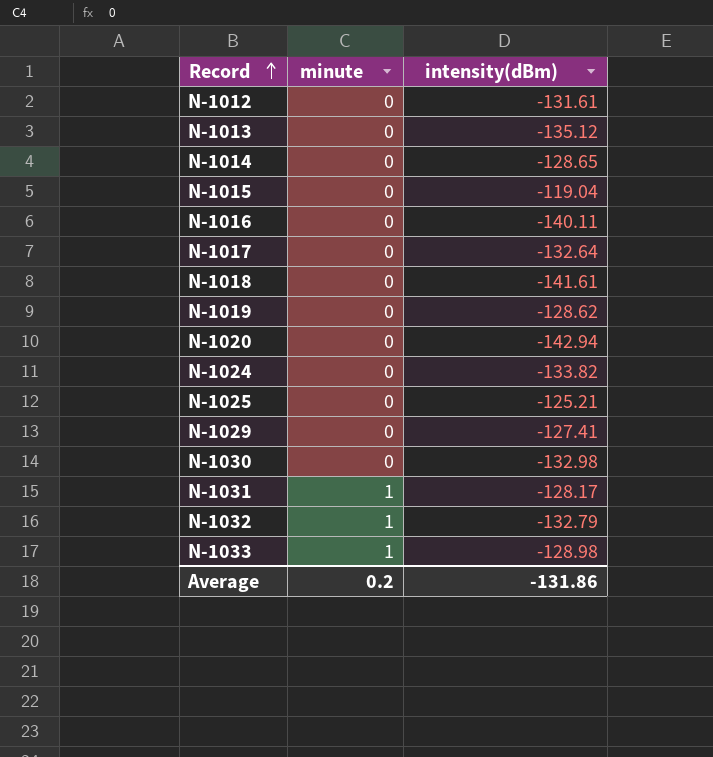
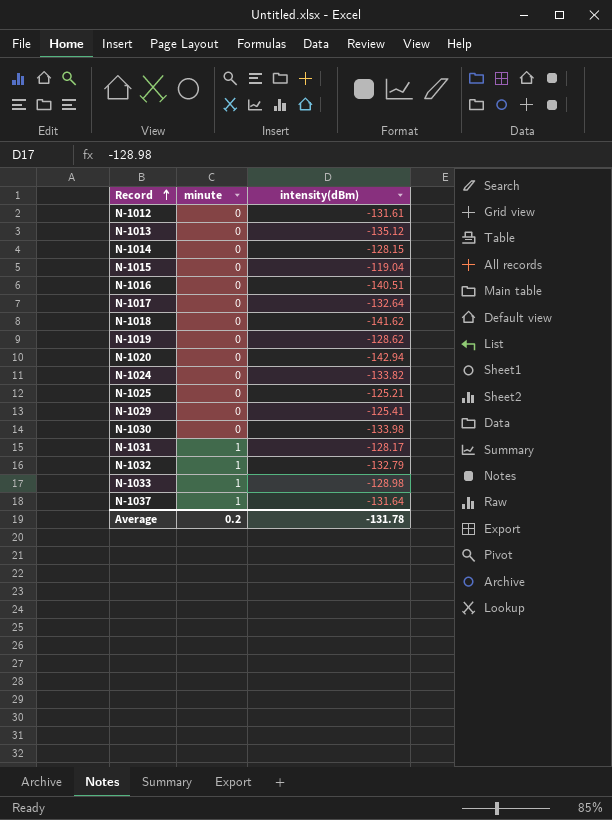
N-1014 | intensity(dBm): -128.65 -> -128.15
N-1016 | intensity(dBm): -140.11 -> -140.51
N-1018 | intensity(dBm): -141.61 -> -141.62
N-1029 | intensity(dBm): -127.41 -> -125.41
N-1030 | intensity(dBm): -132.98 -> -133.98
row N-1037: none -> 1 | -131.64
Average | intensity(dBm): -131.86 -> -131.78

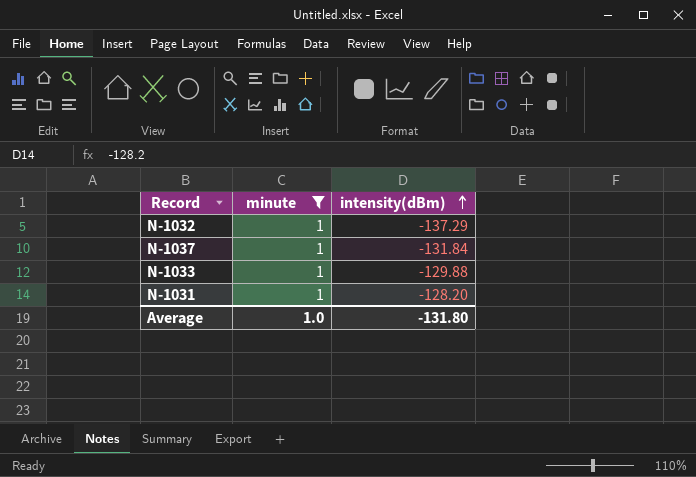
filter: none -> minute = 1
row order: Record ascending -> intensity(dBm) ascending
N-1032 | intensity(dBm): -132.79 -> -137.29
N-1037 | intensity(dBm): -131.64 -> -131.84
N-1033 | intensity(dBm): -128.98 -> -129.88
N-1031 | intensity(dBm): -128.17 -> -128.20
Average | minute: 0.2 -> 1.0
Average | intensity(dBm): -131.78 -> -131.80

